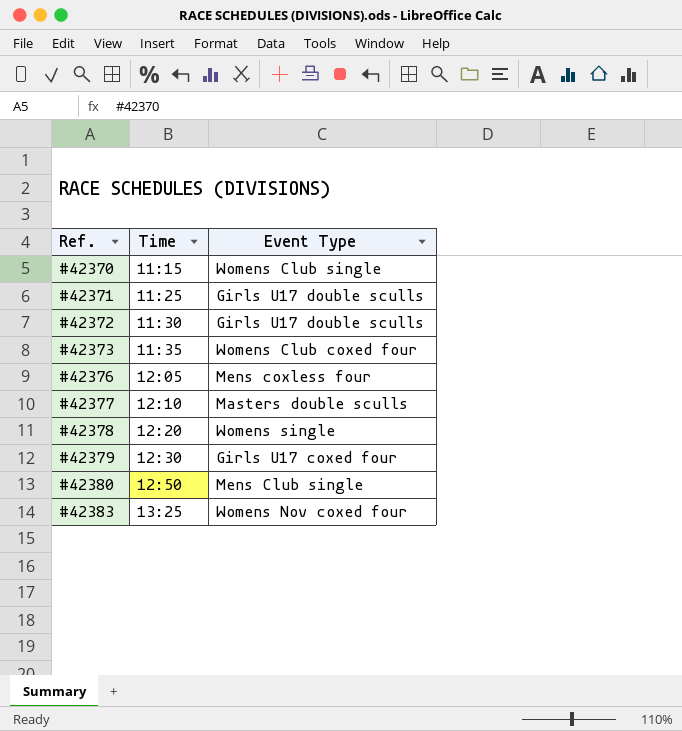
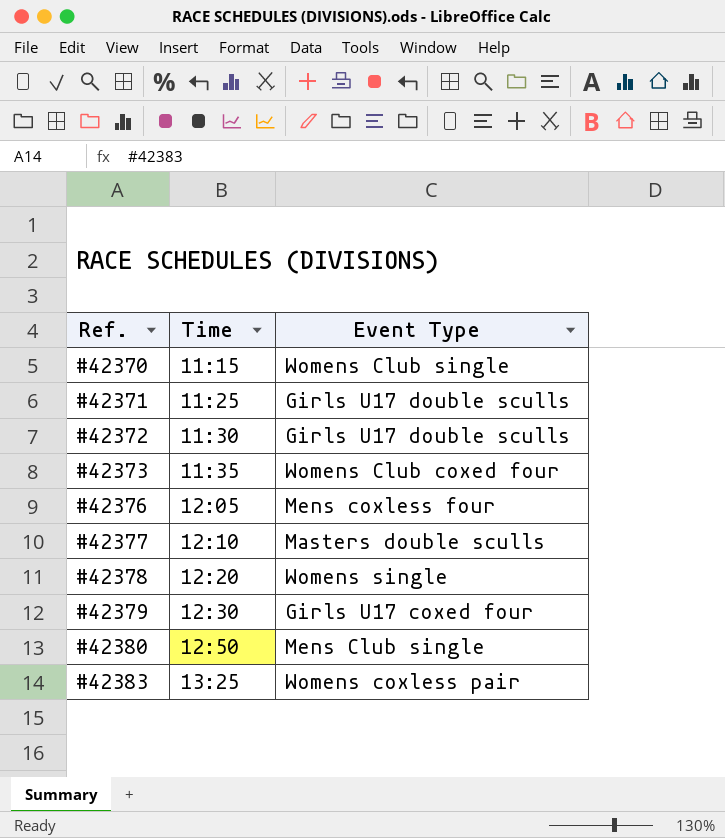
#42383 | Event Type: Womens Nov coxed four -> Womens coxless pair

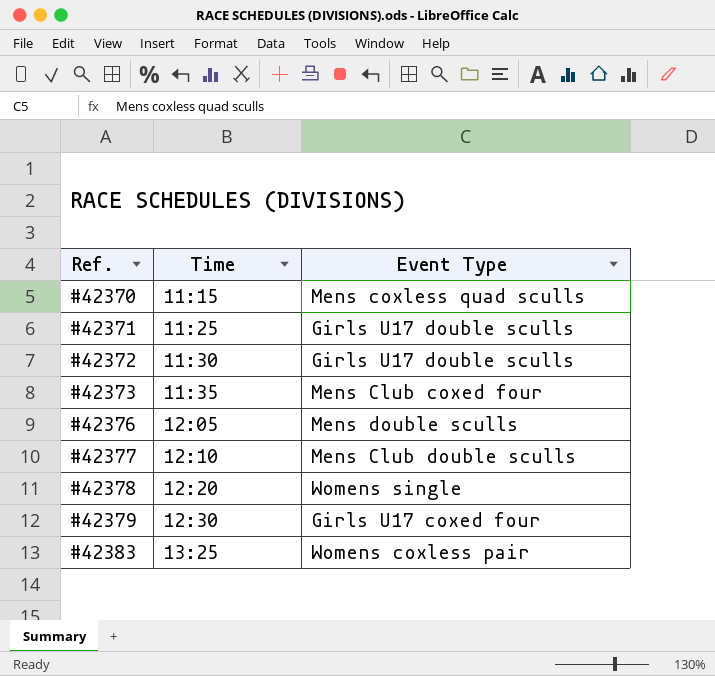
row #42380: 12:50 | Mens Club single -> none
#42370 | Event Type: Womens Club single -> Mens coxless quad sculls
#42373 | Event Type: Womens Club coxed four -> Mens Club coxed four
#42376 | Event Type: Mens coxless four -> Mens double sculls
#42377 | Event Type: Masters double sculls -> Mens Club double sculls

